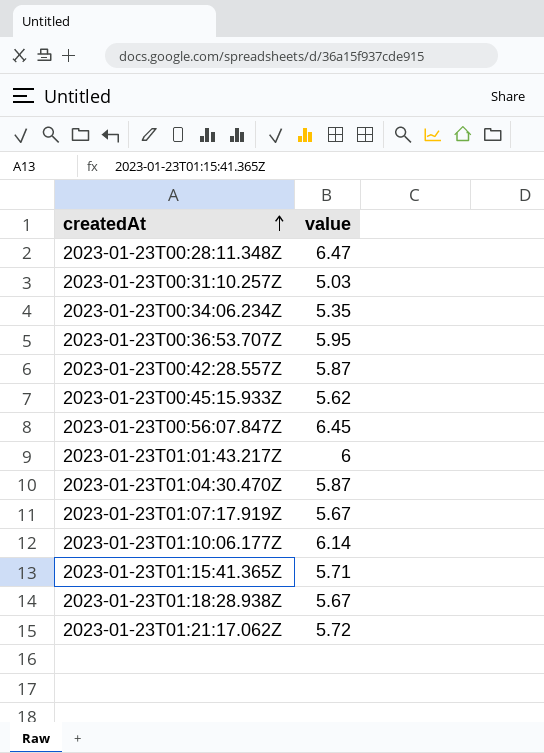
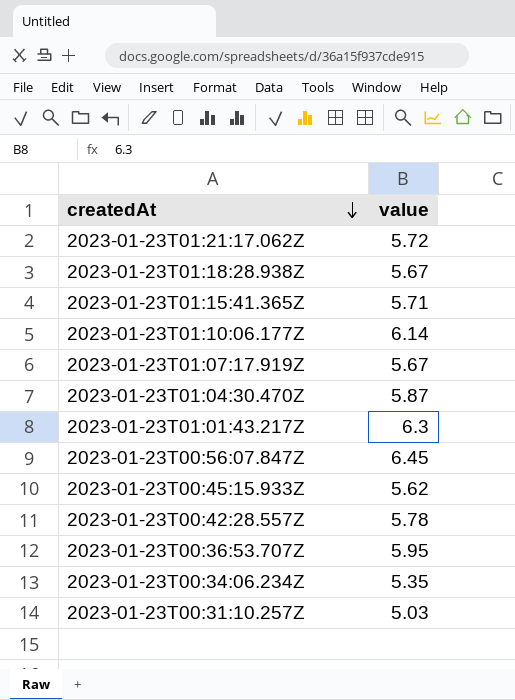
row order: createdAt ascending -> createdAt descending
row 2023-01-23T00:28:11.348Z: 6.47 -> none
2023-01-23T01:01:43.217Z | value: 6 -> 6.3
2023-01-23T00:42:28.557Z | value: 5.87 -> 5.78

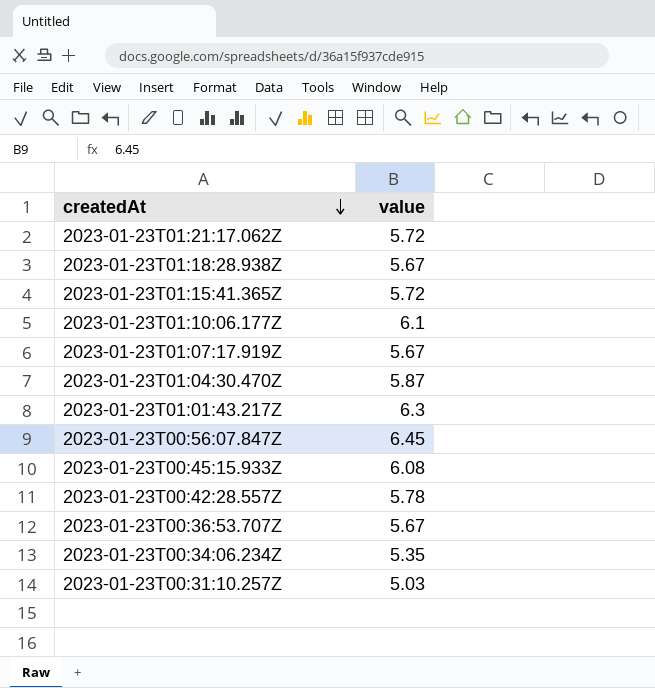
2023-01-23T01:15:41.365Z | value: 5.71 -> 5.72
2023-01-23T01:10:06.177Z | value: 6.14 -> 6.1
2023-01-23T00:45:15.933Z | value: 5.62 -> 6.08
2023-01-23T00:36:53.707Z | value: 5.95 -> 5.67

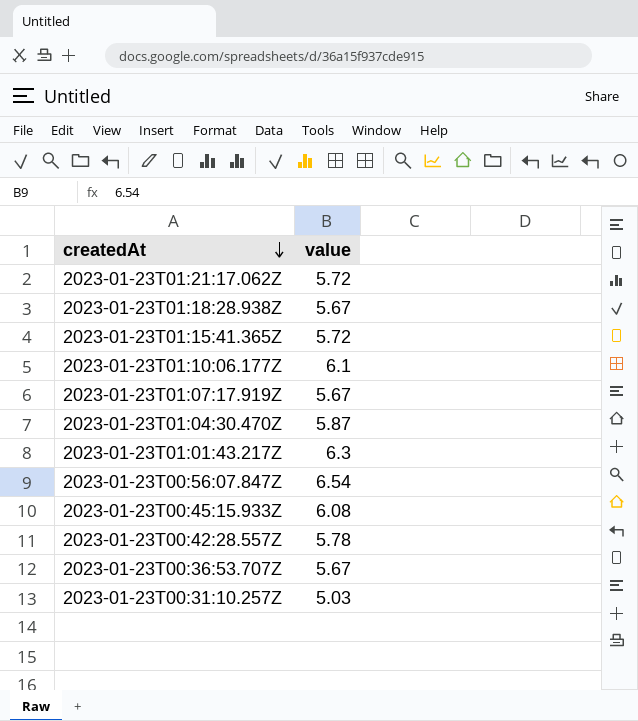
row 2023-01-23T00:34:06.234Z: 5.35 -> none
2023-01-23T00:56:07.847Z | value: 6.45 -> 6.54

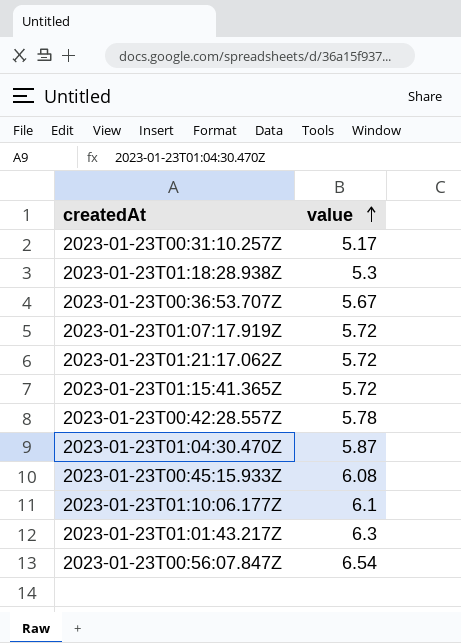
row order: createdAt descending -> value ascending
2023-01-23T00:31:10.257Z | value: 5.03 -> 5.17
2023-01-23T01:18:28.938Z | value: 5.67 -> 5.3
2023-01-23T01:07:17.919Z | value: 5.67 -> 5.72

